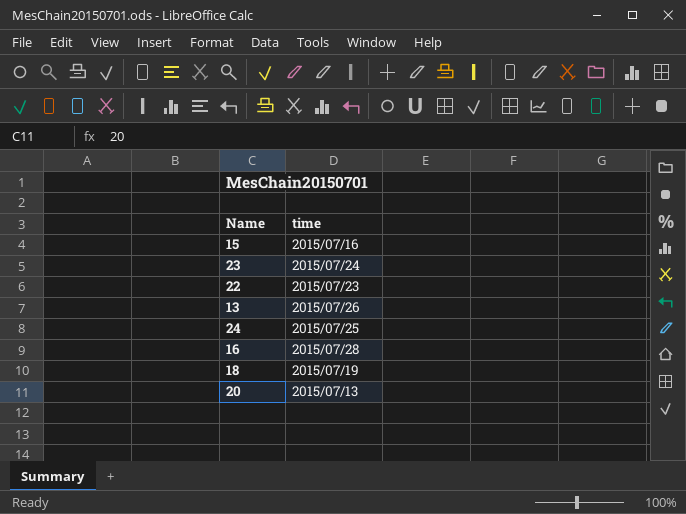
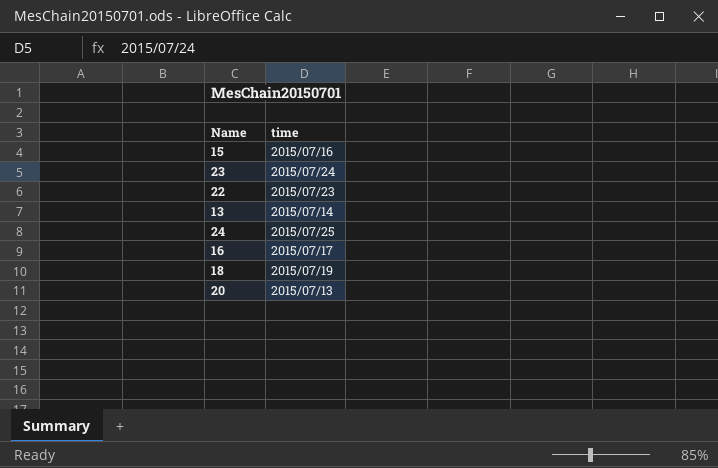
13 | time: 2015/07/26 -> 2015/07/14
16 | time: 2015/07/28 -> 2015/07/17

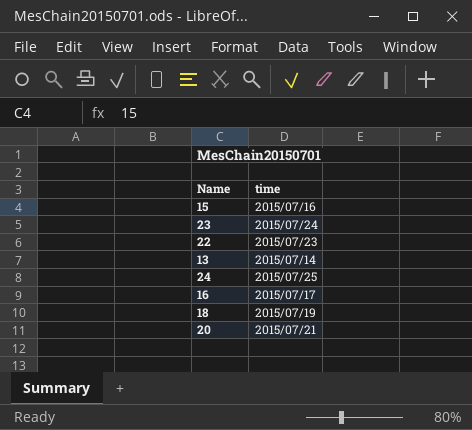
20 | time: 2015/07/13 -> 2015/07/21

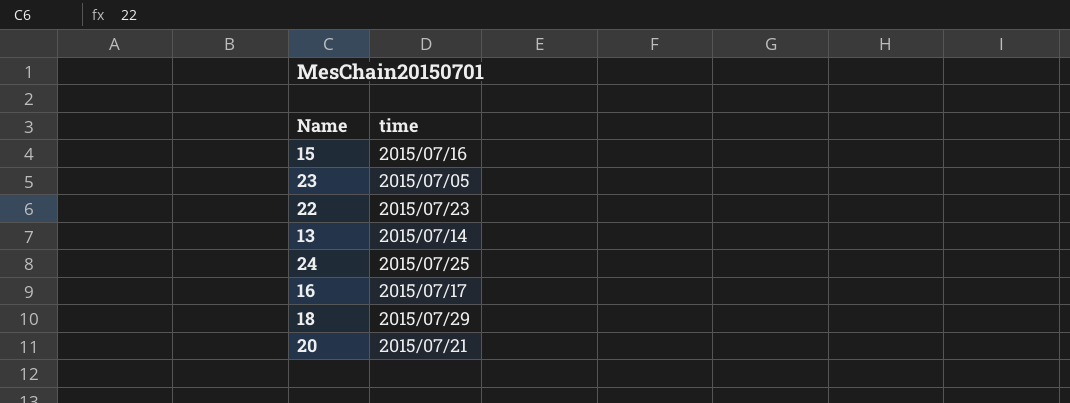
23 | time: 2015/07/24 -> 2015/07/05
18 | time: 2015/07/19 -> 2015/07/29

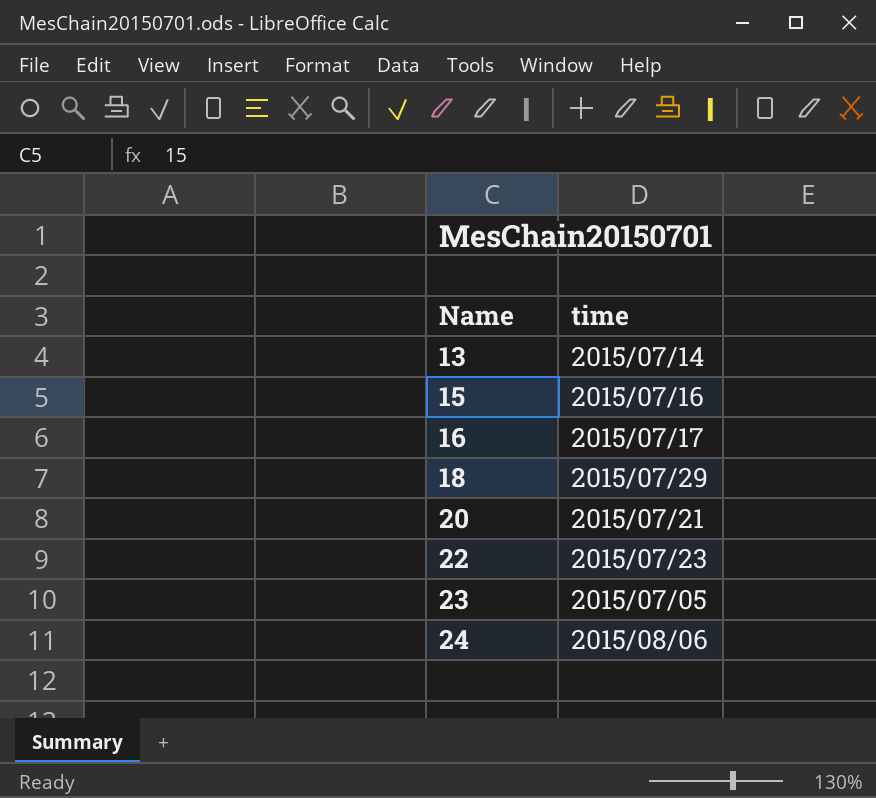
row order: none -> Name ascending
24 | time: 2015/07/25 -> 2015/08/06

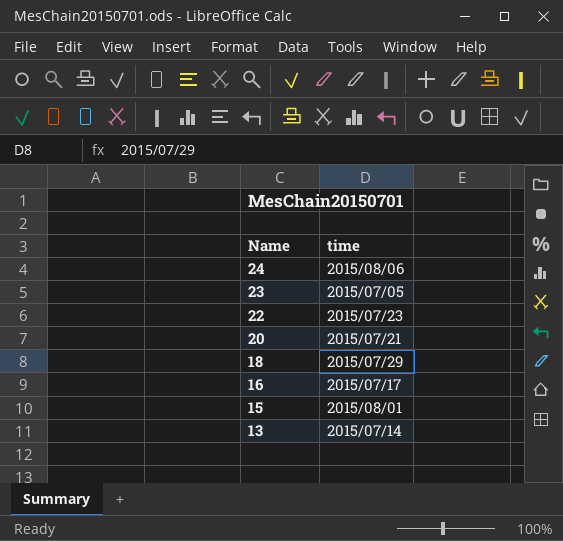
row order: Name ascending -> Name descending
15 | time: 2015/07/16 -> 2015/08/01

